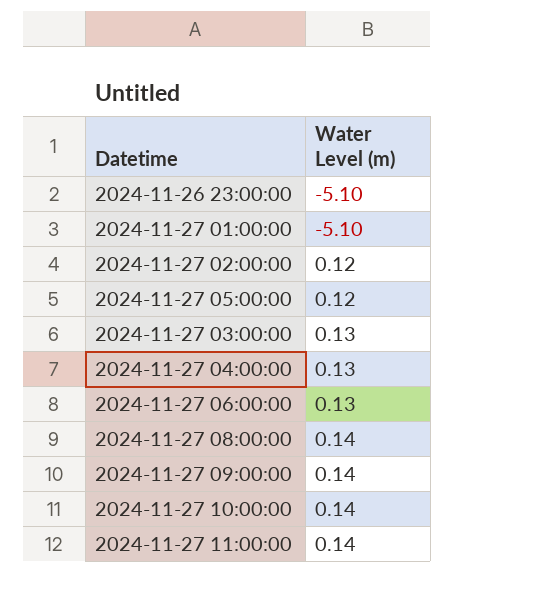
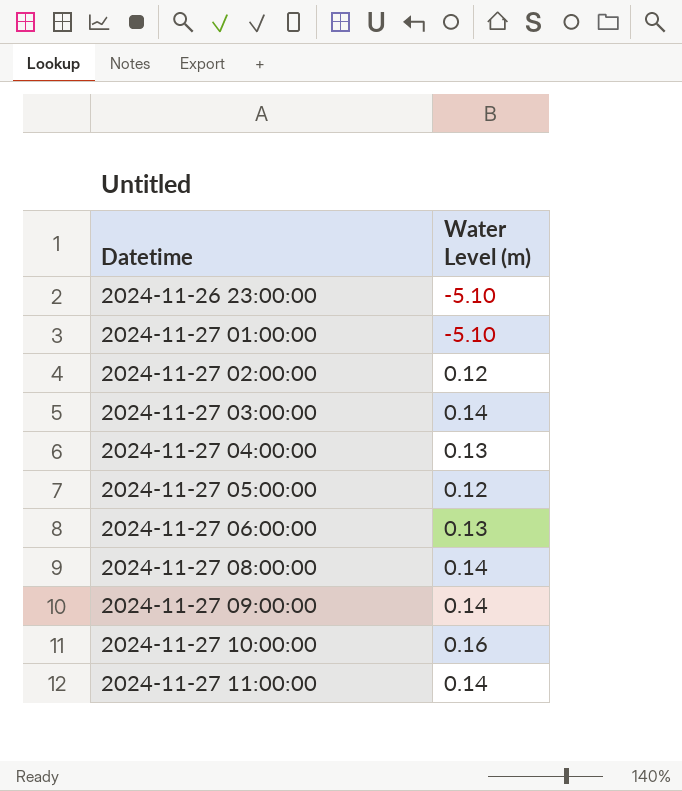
row order: Water Level (m) ascending -> Datetime ascending
2024-11-27 03:00:00 | Water Level (m): 0.13 -> 0.14
2024-11-27 10:00:00 | Water Level (m): 0.14 -> 0.16

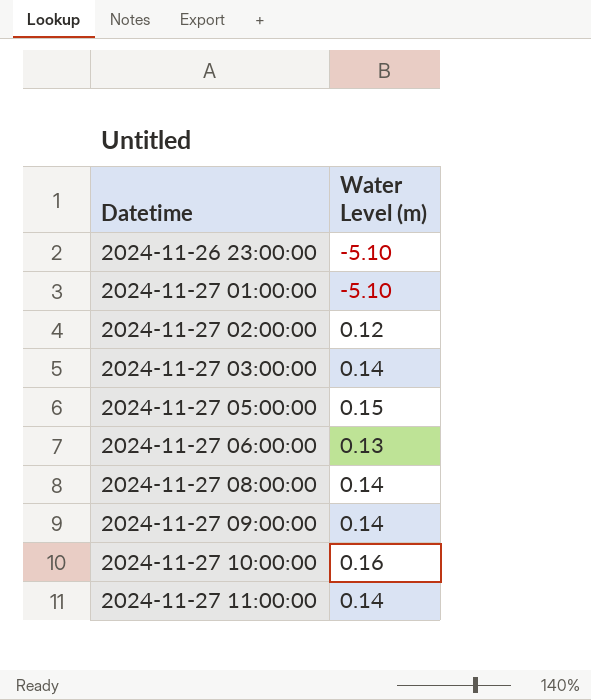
row 2024-11-27 04:00:00: 0.13 -> none
2024-11-27 05:00:00 | Water Level (m): 0.12 -> 0.15

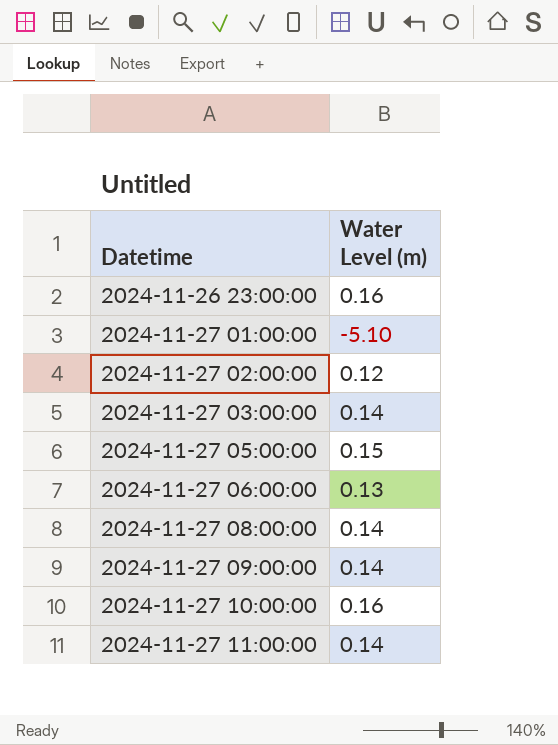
2024-11-26 23:00:00 | Water Level (m): -5.10 -> 0.16

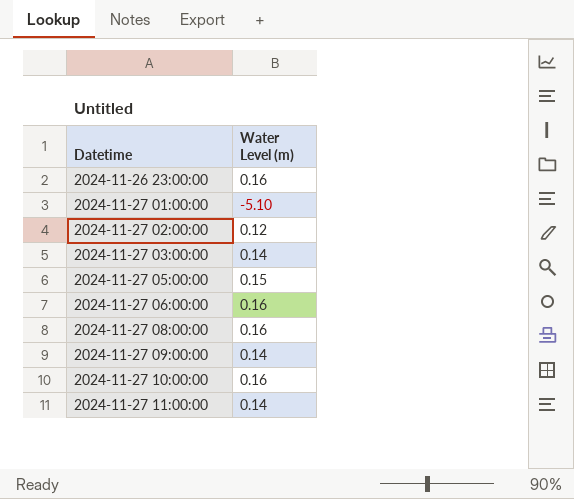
2024-11-27 06:00:00 | Water Level (m): 0.13 -> 0.16
2024-11-27 08:00:00 | Water Level (m): 0.14 -> 0.16

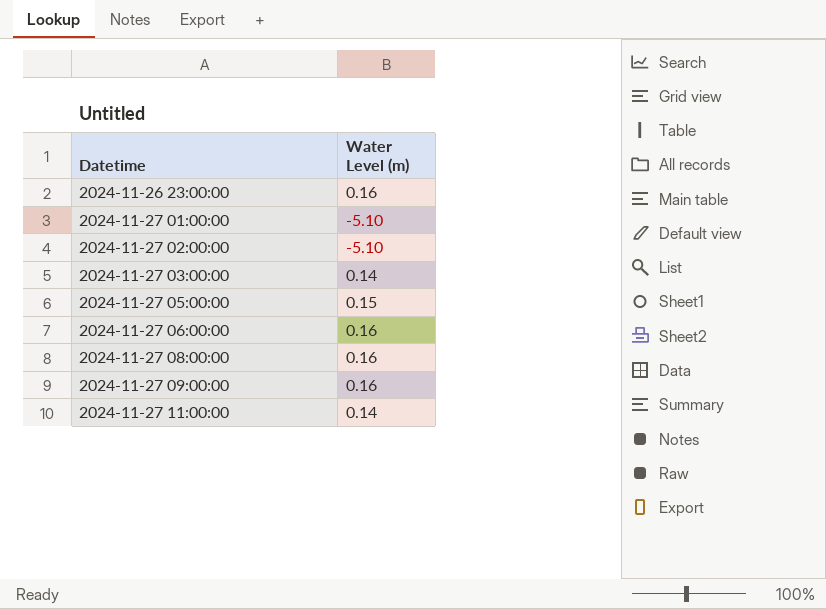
row 2024-11-27 10:00:00: 0.16 -> none
2024-11-27 02:00:00 | Water Level (m): 0.12 -> -5.10
2024-11-27 09:00:00 | Water Level (m): 0.14 -> 0.16

